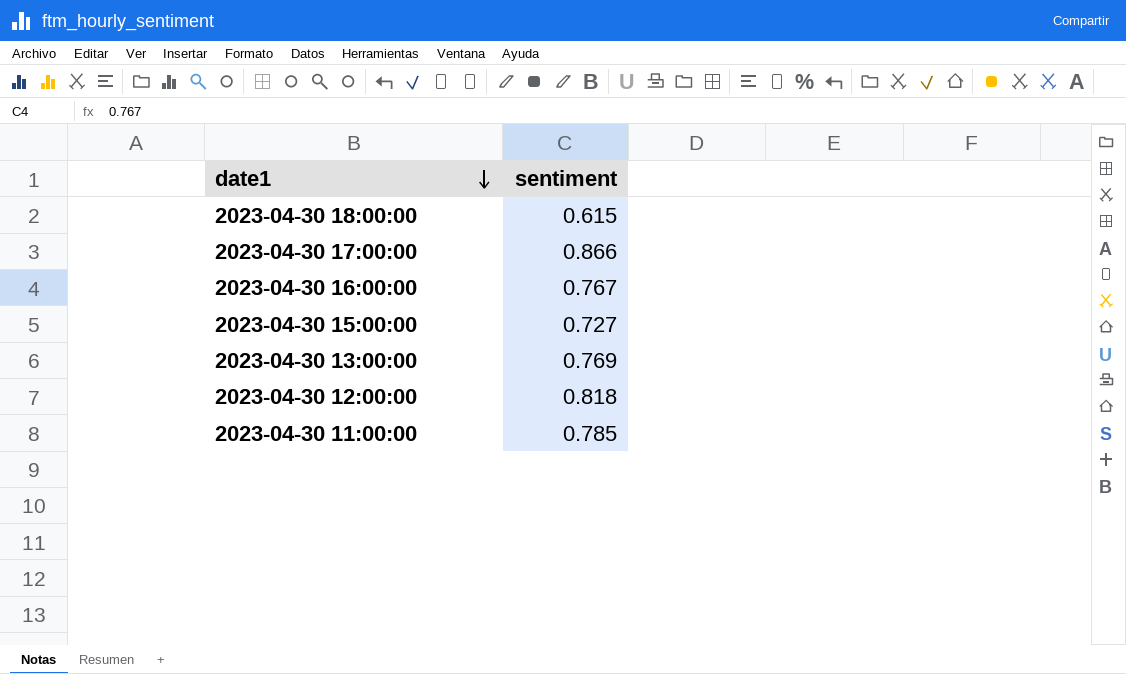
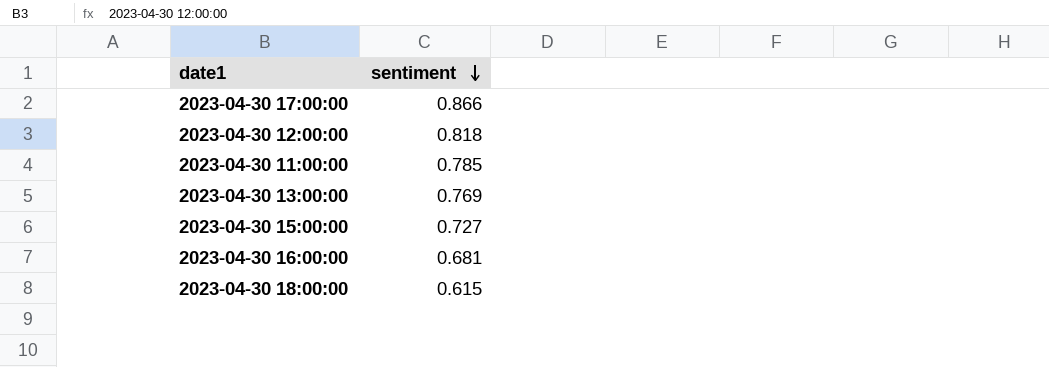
row order: date1 descending -> sentiment descending
2023-04-30 16:00:00 | sentiment: 0.767 -> 0.681

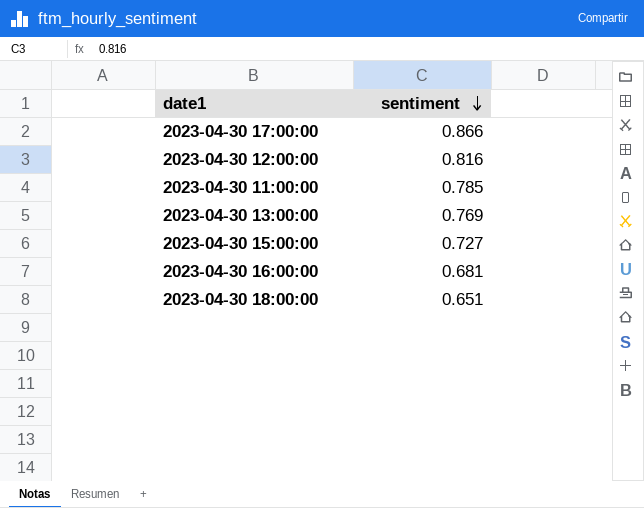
2023-04-30 12:00:00 | sentiment: 0.818 -> 0.816
2023-04-30 18:00:00 | sentiment: 0.615 -> 0.651

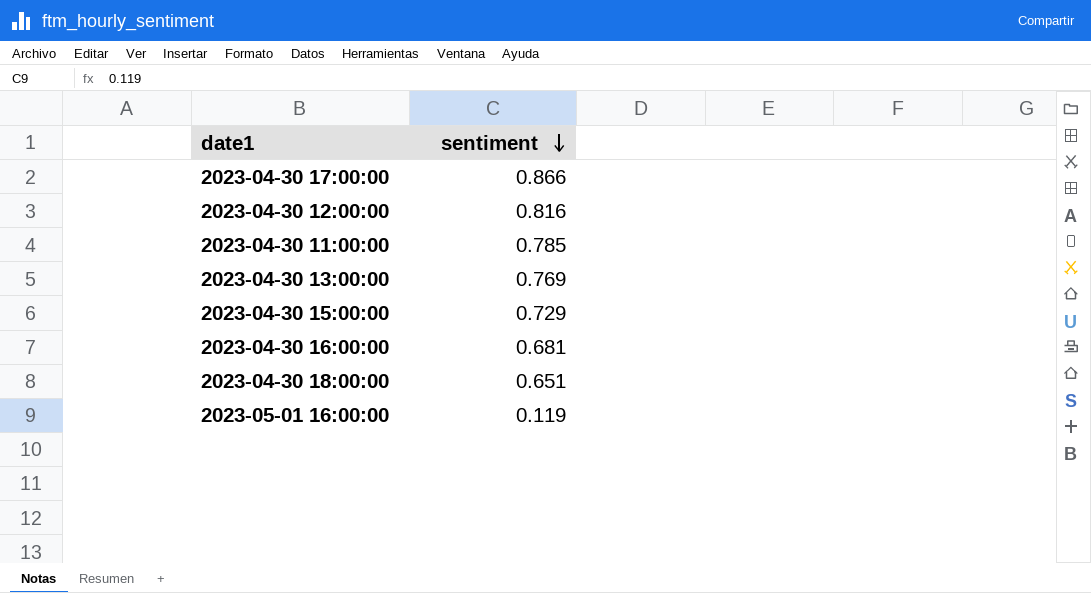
2023-04-30 15:00:00 | sentiment: 0.727 -> 0.729
row 2023-05-01 16:00:00: none -> 0.119

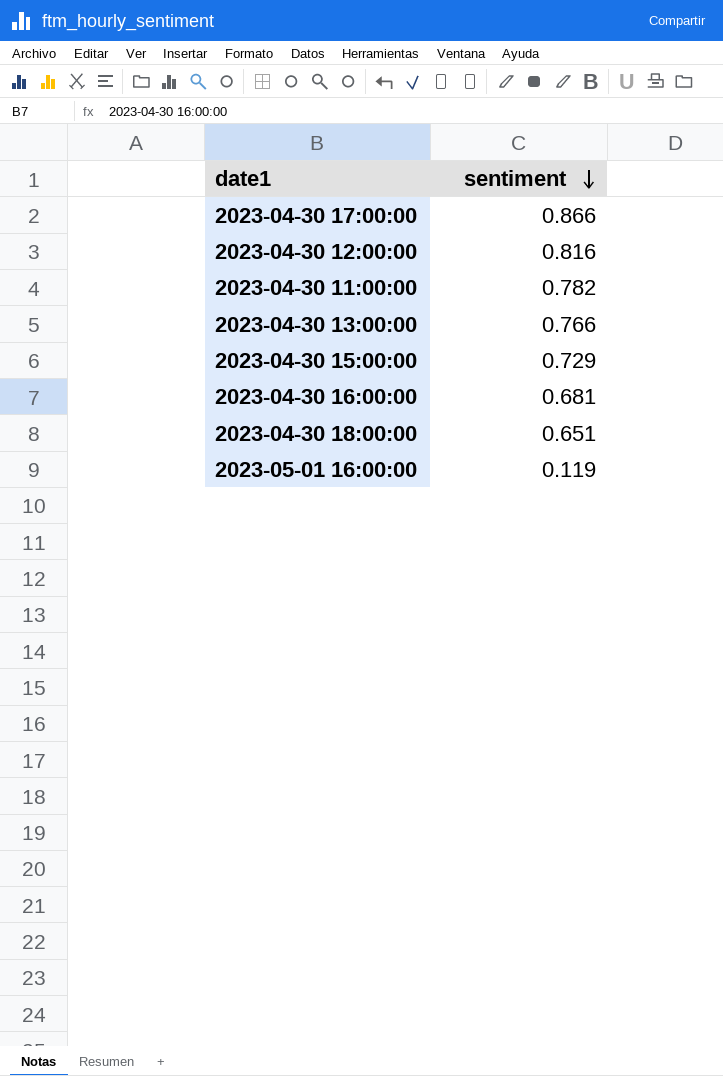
2023-04-30 11:00:00 | sentiment: 0.785 -> 0.782
2023-04-30 13:00:00 | sentiment: 0.769 -> 0.766

